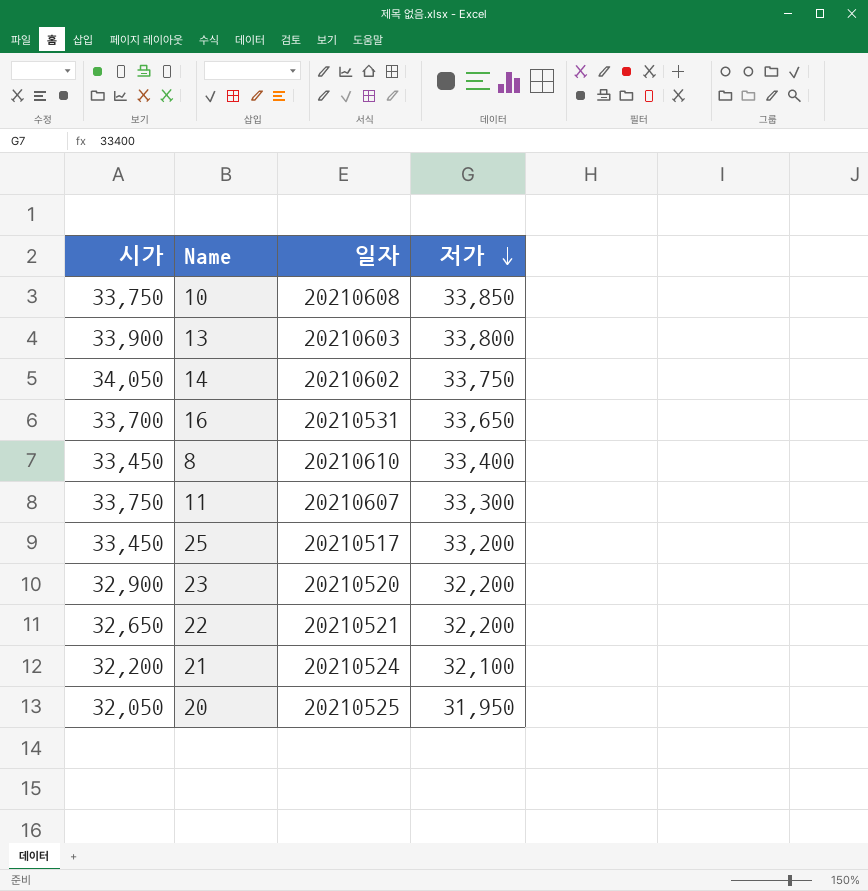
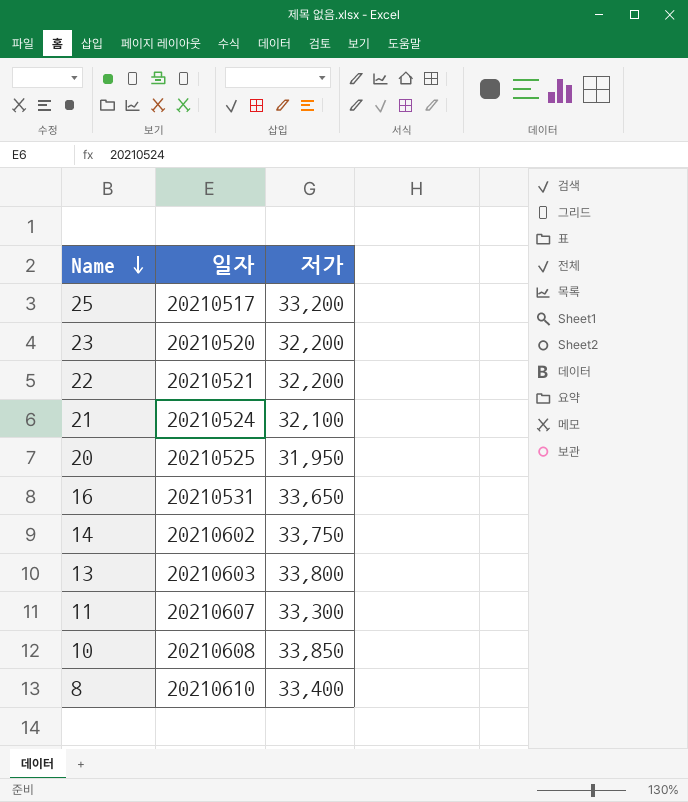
row order: 저가 descending -> Name descending
column 시가 | position: 1 -> none

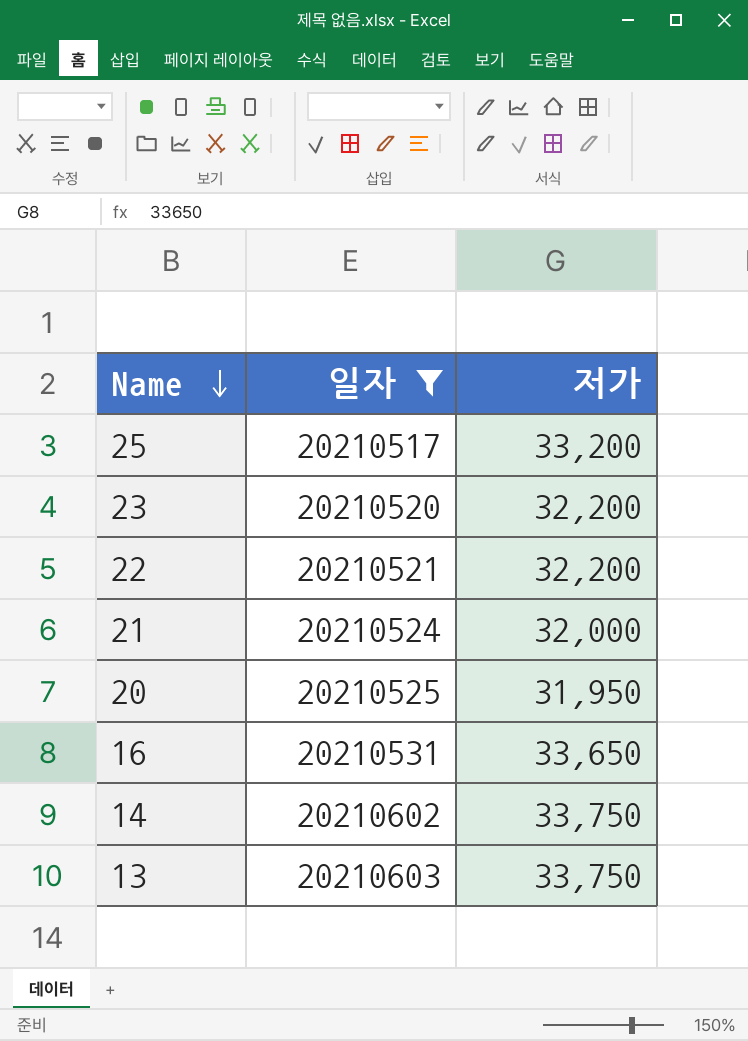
filter: none -> 일자 <= 20210603
21 | 저가: 32,100 -> 32,000
13 | 저가: 33,800 -> 33,750

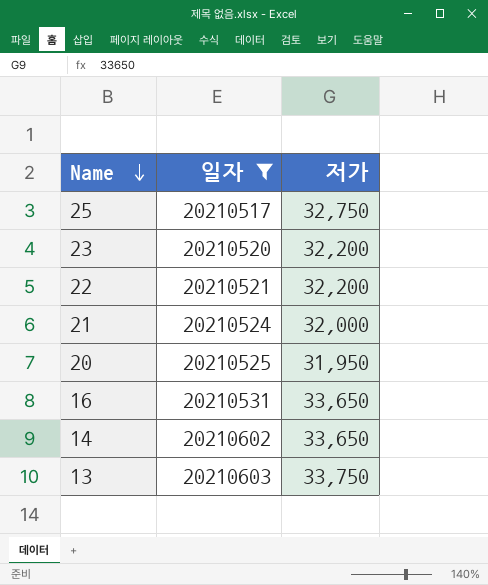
25 | 저가: 33,200 -> 32,750
14 | 저가: 33,750 -> 33,650

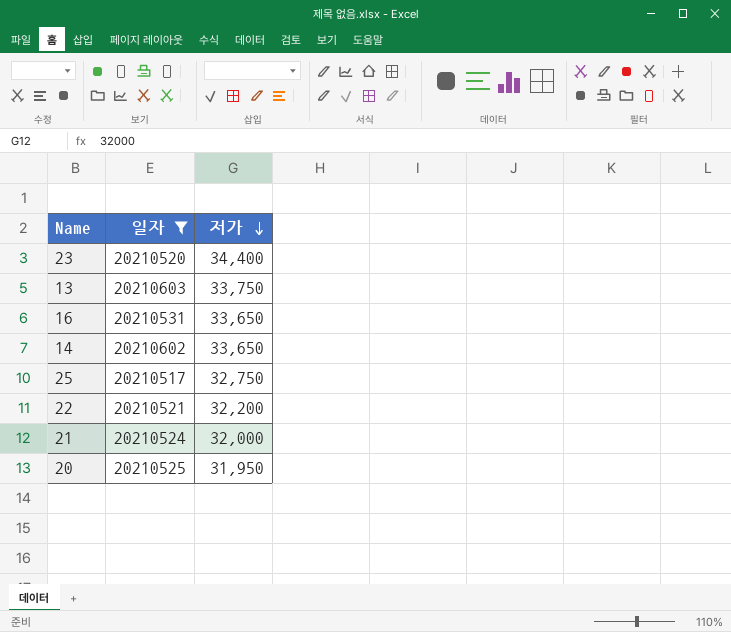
row order: Name descending -> 저가 descending
23 | 저가: 32,200 -> 34,400

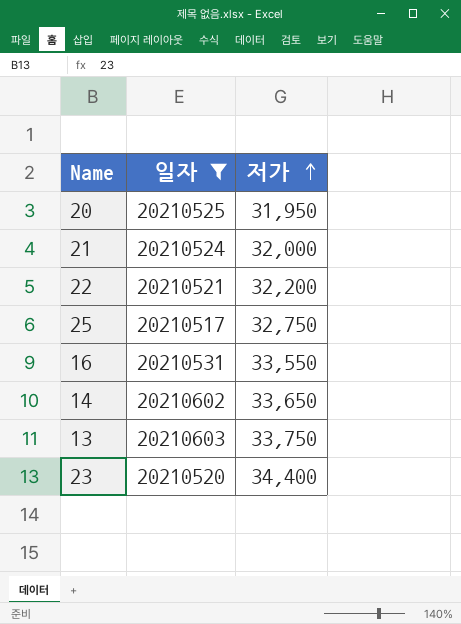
row order: 저가 descending -> 저가 ascending
16 | 저가: 33,650 -> 33,550

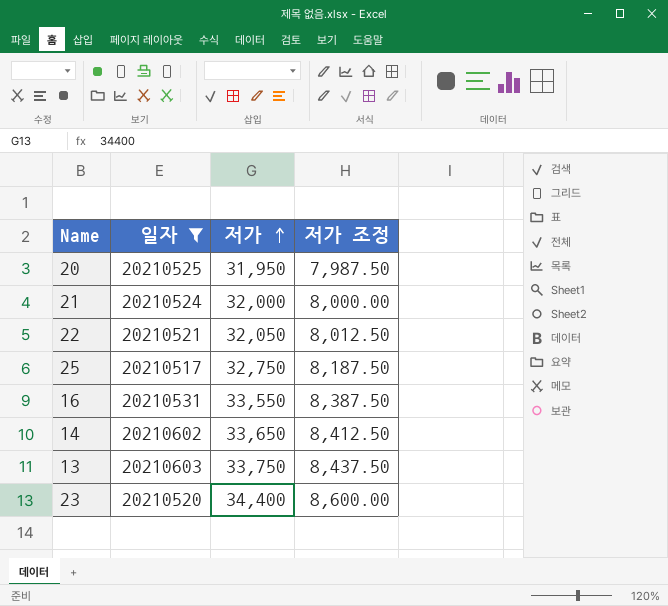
column 저가 조정 | formula: none -> [저가] * 0.25
22 | 저가: 32,200 -> 32,050

